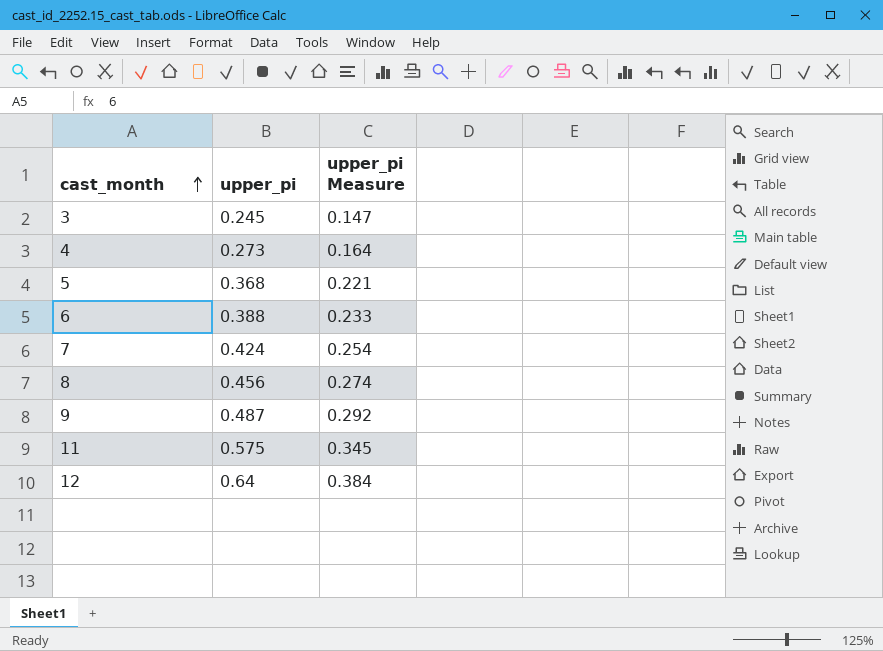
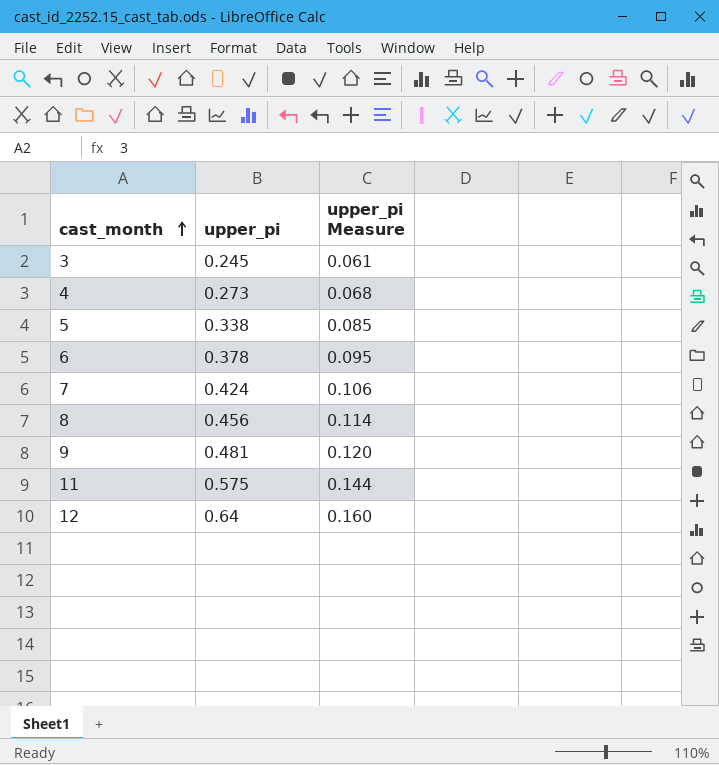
column upper_pi Measure | formula: [upper_pi] * 0.6 -> [upper_pi] * 0.25
5 | upper_pi: 0.368 -> 0.338
6 | upper_pi: 0.388 -> 0.378
9 | upper_pi: 0.487 -> 0.481

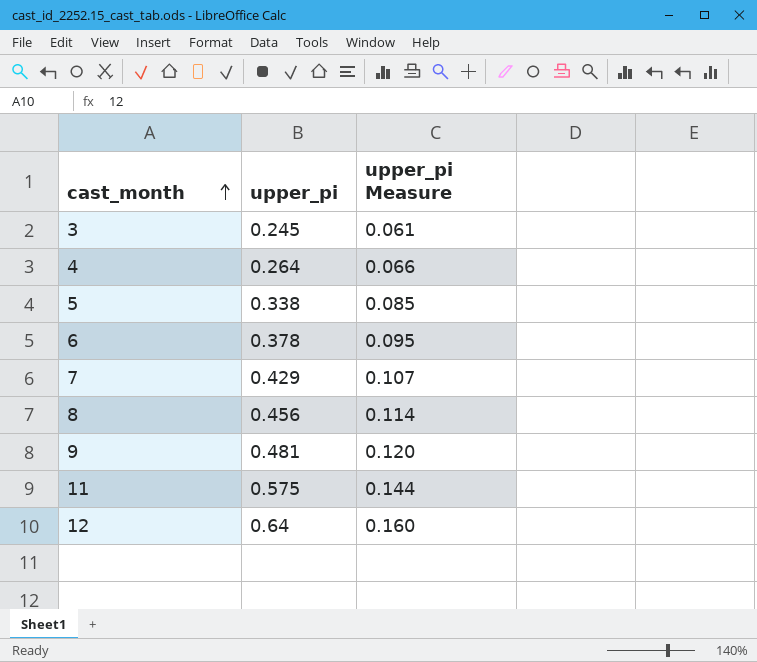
4 | upper_pi: 0.273 -> 0.264
4 | upper_pi Measure: 0.068 -> 0.066
7 | upper_pi: 0.424 -> 0.429
7 | upper_pi Measure: 0.106 -> 0.107

